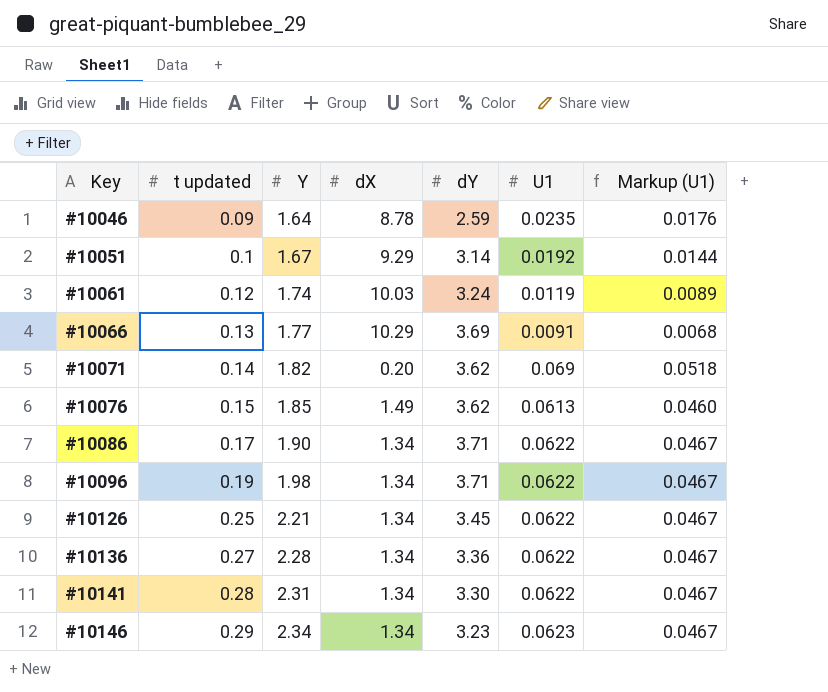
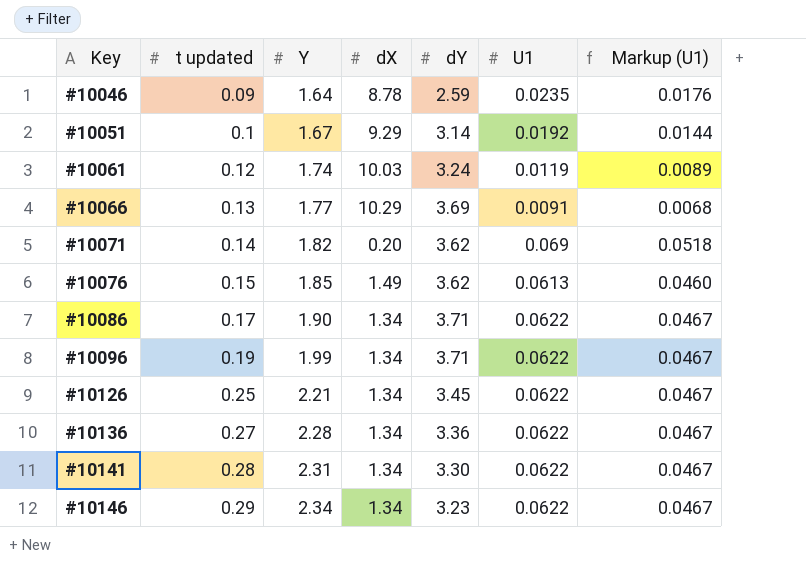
#10096 | Y: 1.98 -> 1.99
#10146 | U1: 0.0623 -> 0.0622

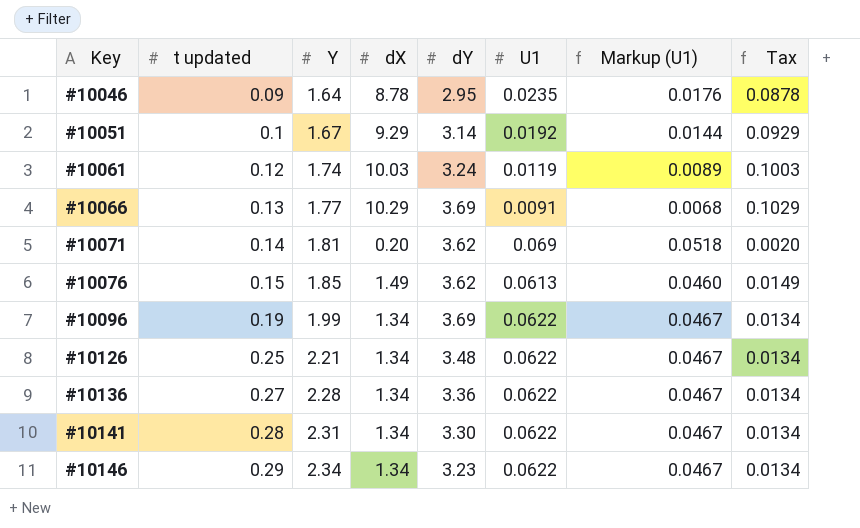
column Tax | formula: none -> [dX] * 0.01
row #10086: 0.17 | 1.90 | 1.34 | 3.71 | 0.0622 | 0.0467 -> none
#10046 | dY: 2.59 -> 2.95
#10071 | Y: 1.82 -> 1.81
#10096 | dY: 3.71 -> 3.69
#10126 | dY: 3.45 -> 3.48

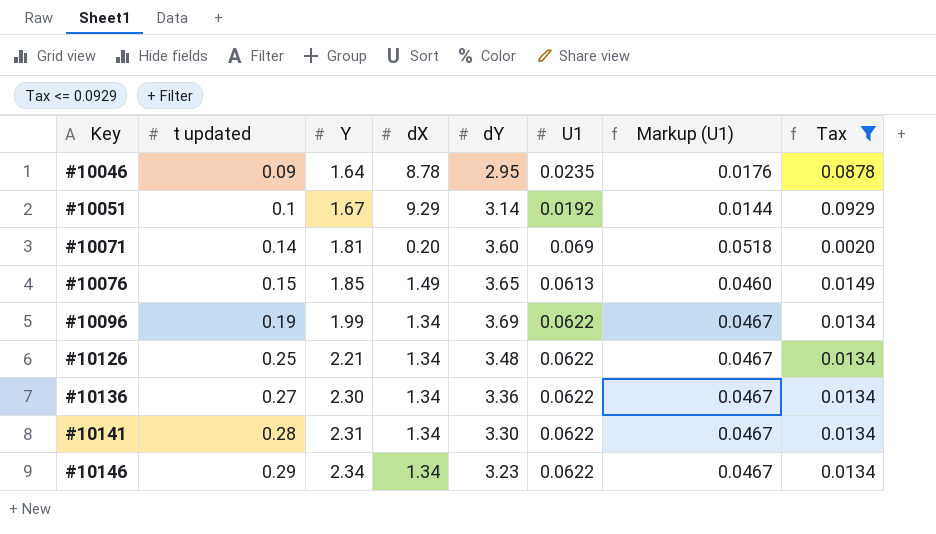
filter: none -> Tax <= 0.0929
#10071 | dY: 3.62 -> 3.60
#10076 | dY: 3.62 -> 3.65
#10136 | Y: 2.28 -> 2.30

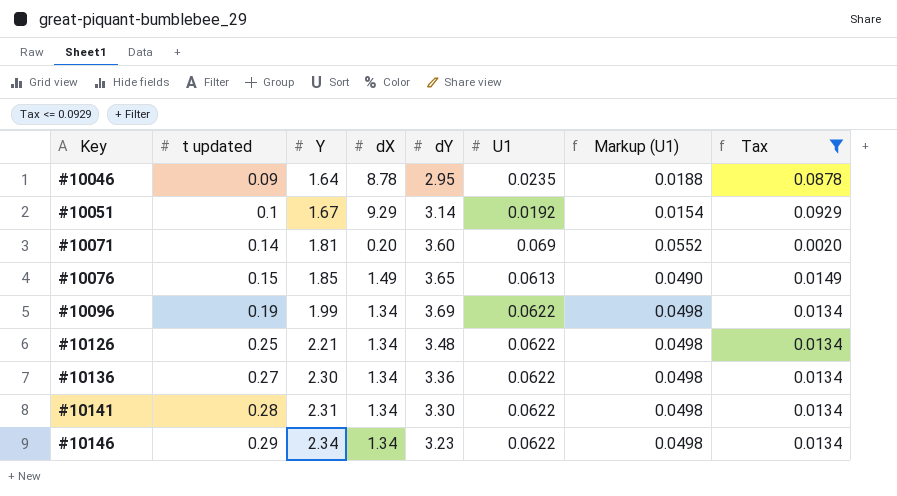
column Markup (U1) | formula: [U1] * 0.75 -> [U1] * 0.8

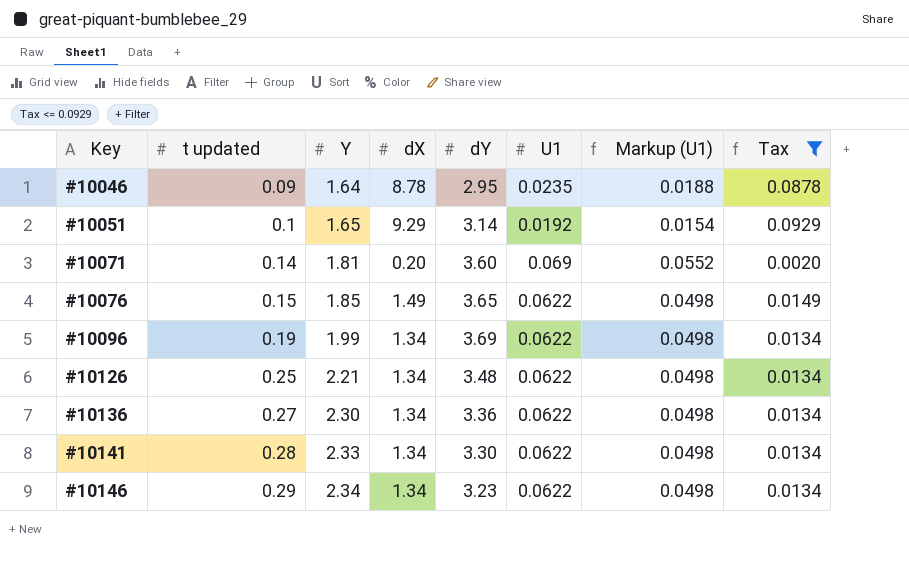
#10051 | Y: 1.67 -> 1.65
#10076 | U1: 0.0613 -> 0.0622
#10076 | Markup (U1): 0.0490 -> 0.0498
#10141 | Y: 2.31 -> 2.33

